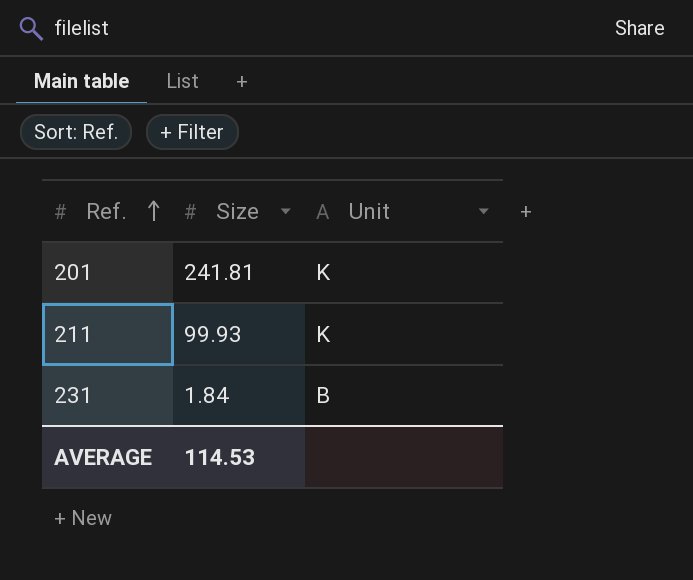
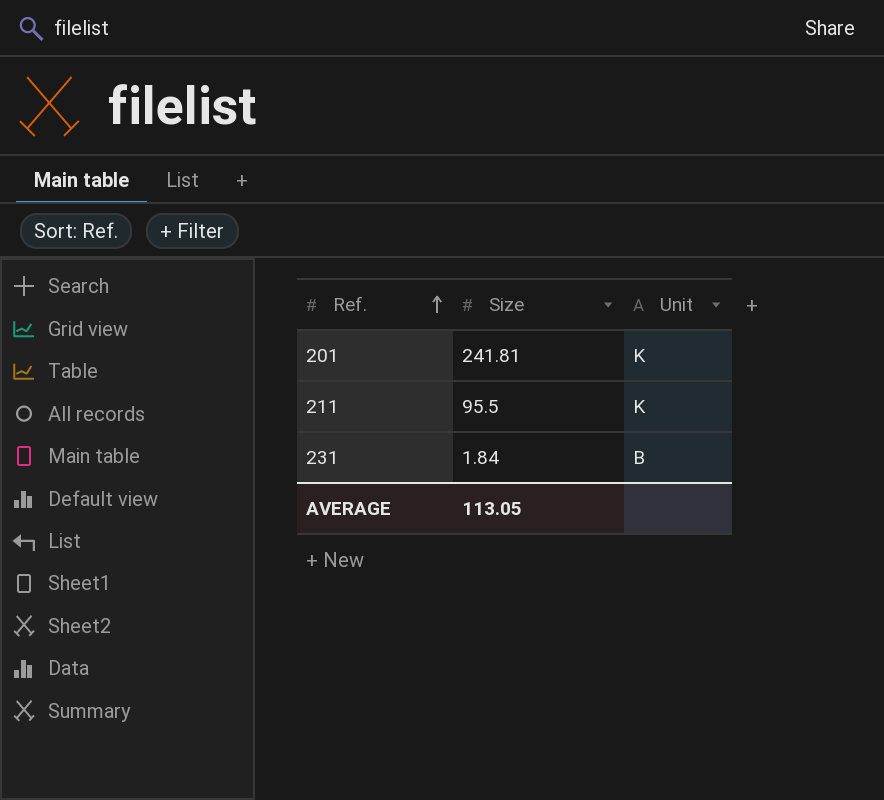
211 | Size: 99.93 -> 95.5
AVERAGE | Size: 114.53 -> 113.05

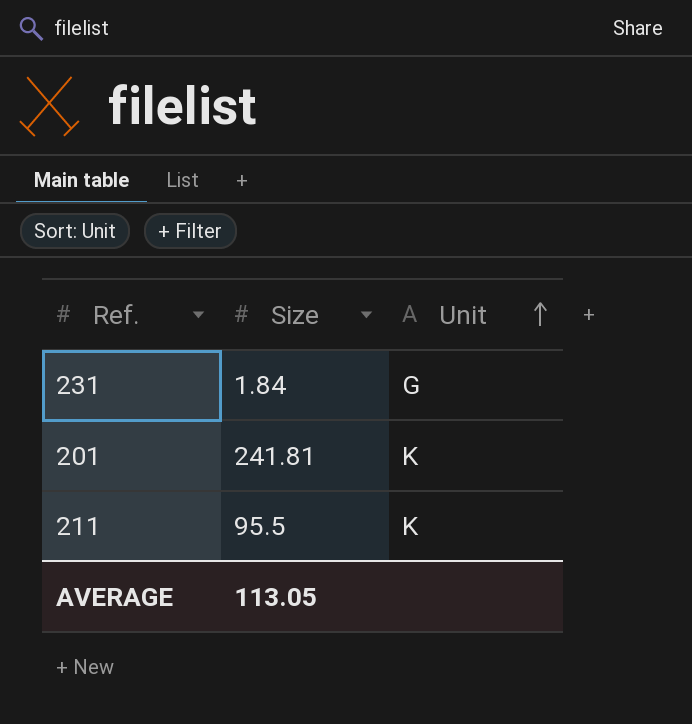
row order: Ref. ascending -> Unit ascending
231 | Unit: B -> G

